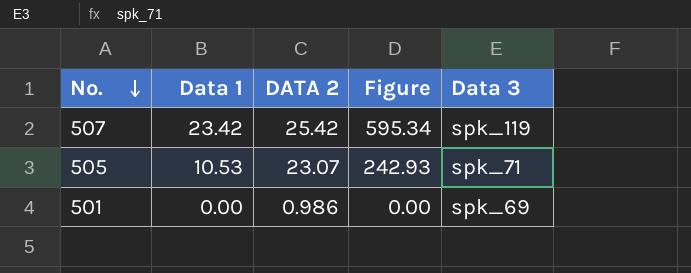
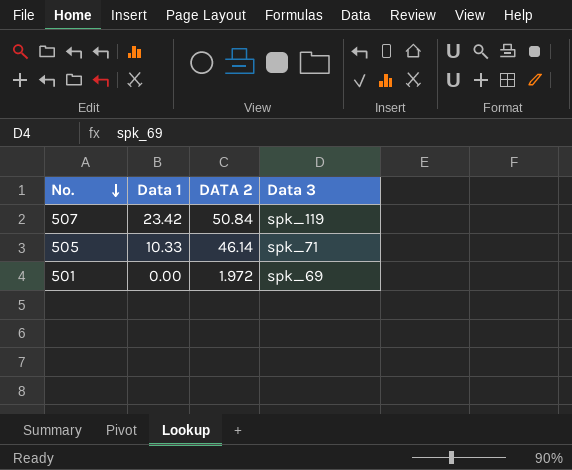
column Figure | formula: [Data 1] * [DATA 2] -> none
507 | DATA 2: 25.42 -> 50.84
505 | Data 1: 10.53 -> 10.33
505 | DATA 2: 23.07 -> 46.14
501 | DATA 2: 0.986 -> 1.972

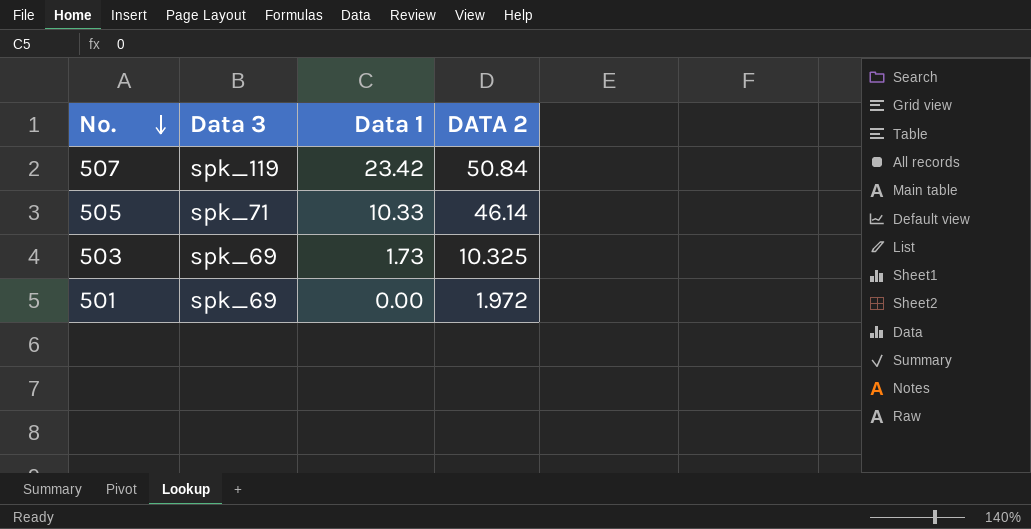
column Data 3 | position: 4 -> 2
row 503: none -> spk_69 | 1.73 | 10.325

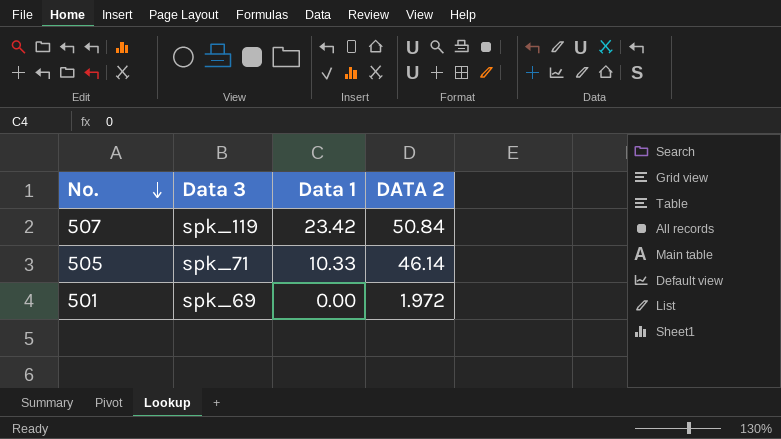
row 503: spk_69 | 1.73 | 10.325 -> none

